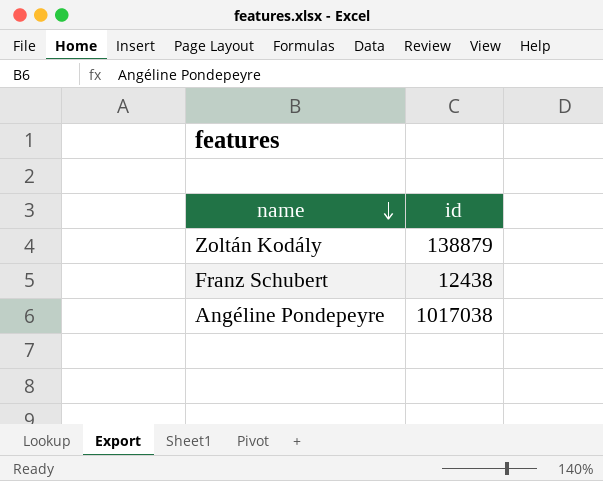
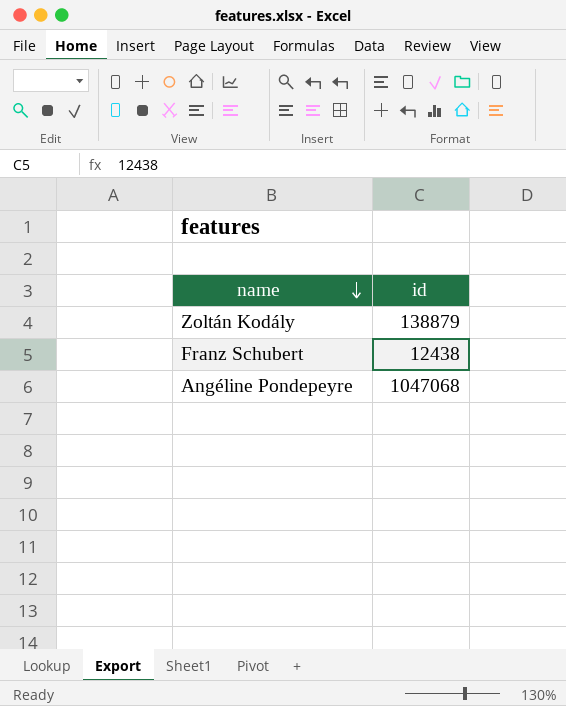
Angéline Pondepeyre | id: 1017038 -> 1047068

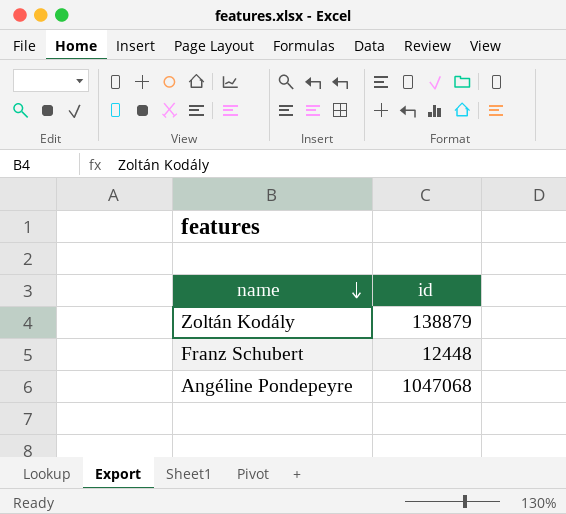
Franz Schubert | id: 12438 -> 12448

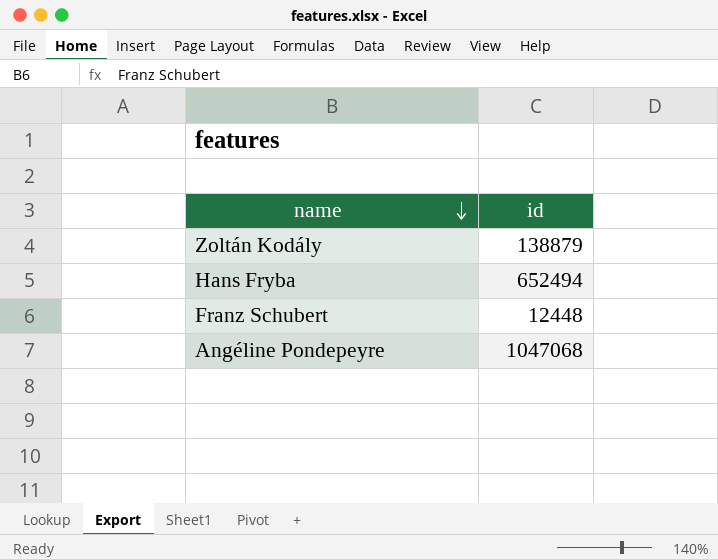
row Hans Fryba: none -> 652494

